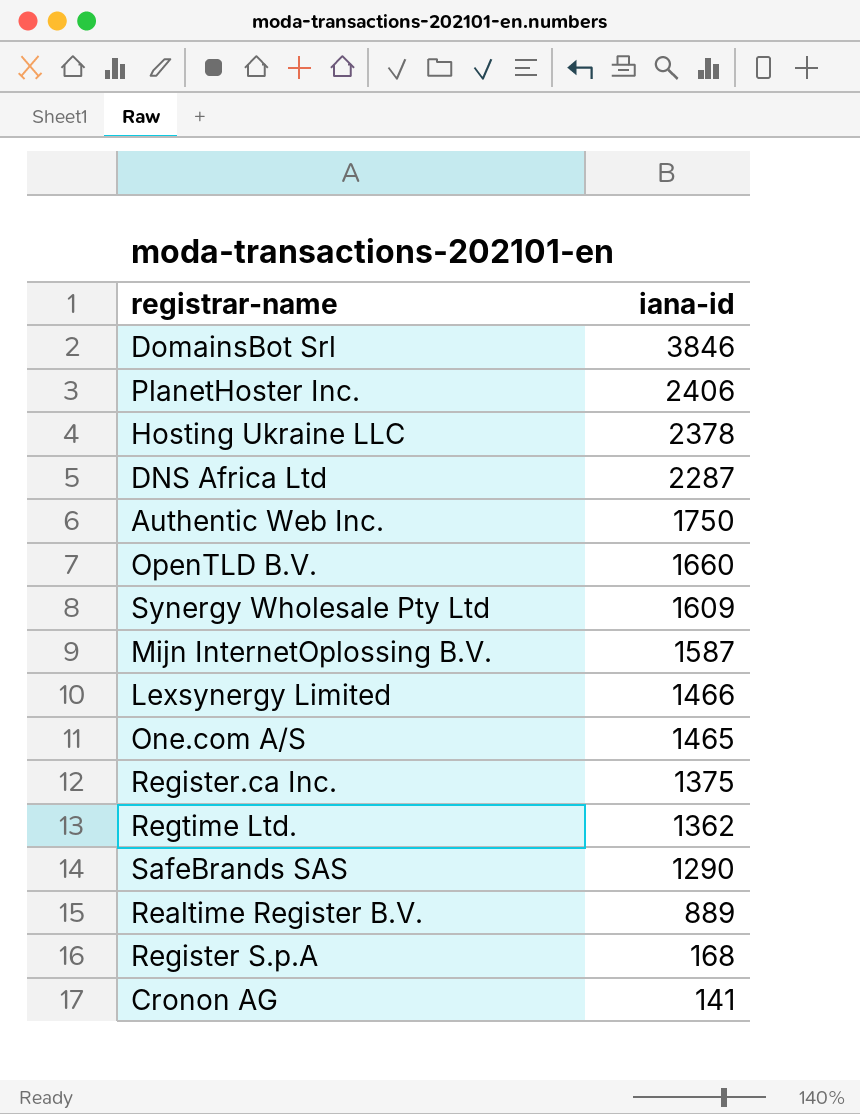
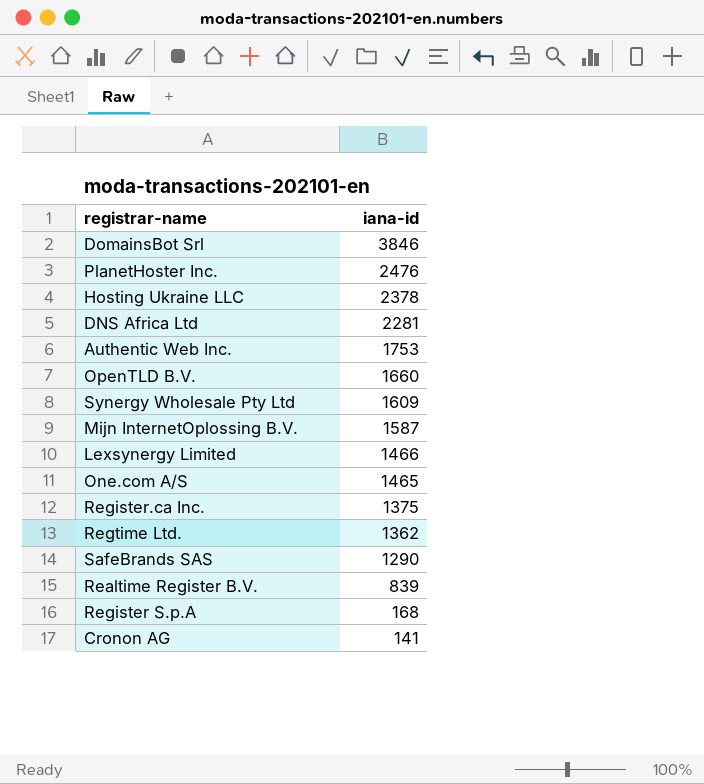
PlanetHoster Inc. | iana-id: 2406 -> 2476
DNS Africa Ltd | iana-id: 2287 -> 2281
Authentic Web Inc. | iana-id: 1750 -> 1753
Realtime Register B.V. | iana-id: 889 -> 839

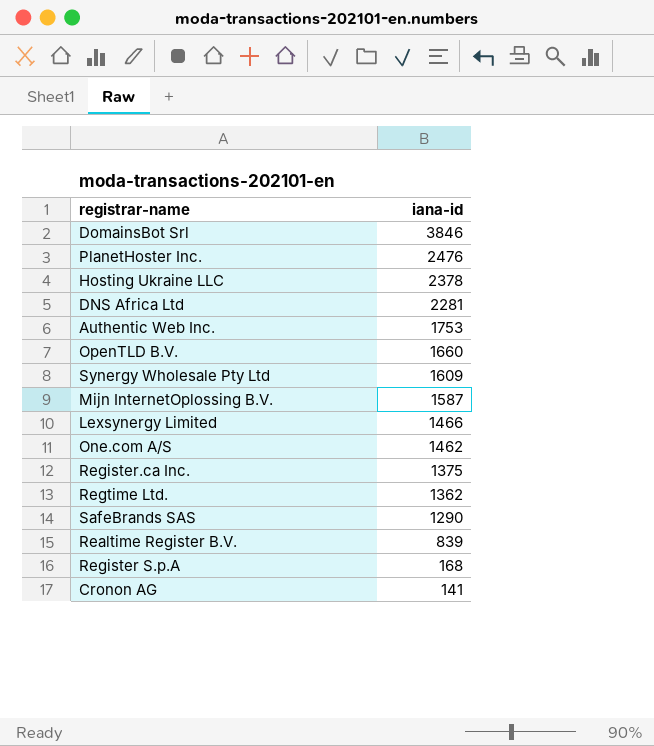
One.com A/S | iana-id: 1465 -> 1462

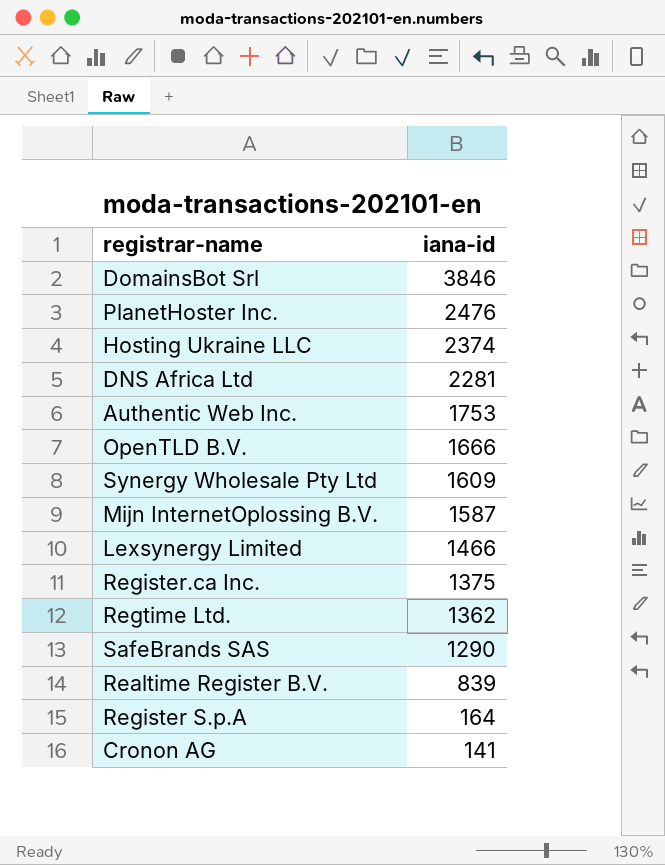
row One.com A/S: 1462 -> none
Hosting Ukraine LLC | iana-id: 2378 -> 2374
OpenTLD B.V. | iana-id: 1660 -> 1666
Register S.p.A | iana-id: 168 -> 164

